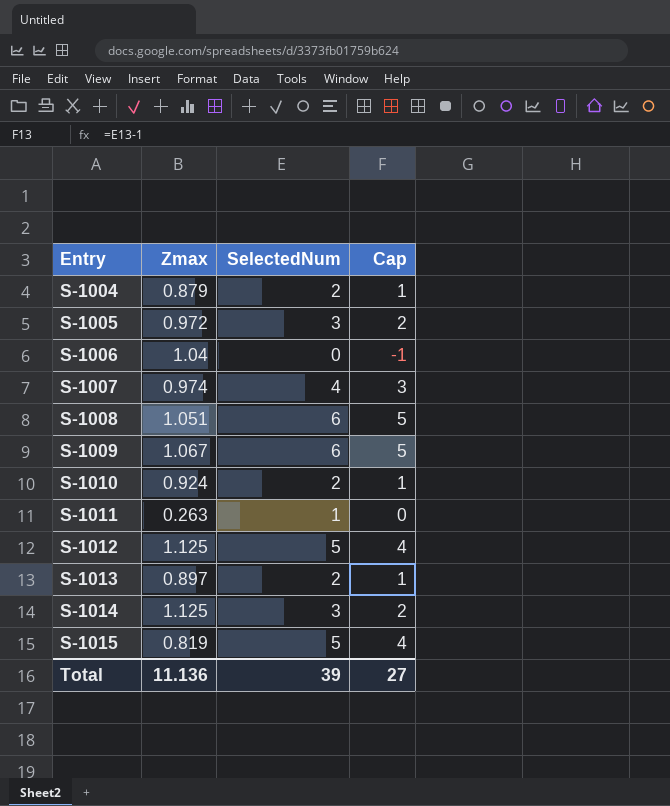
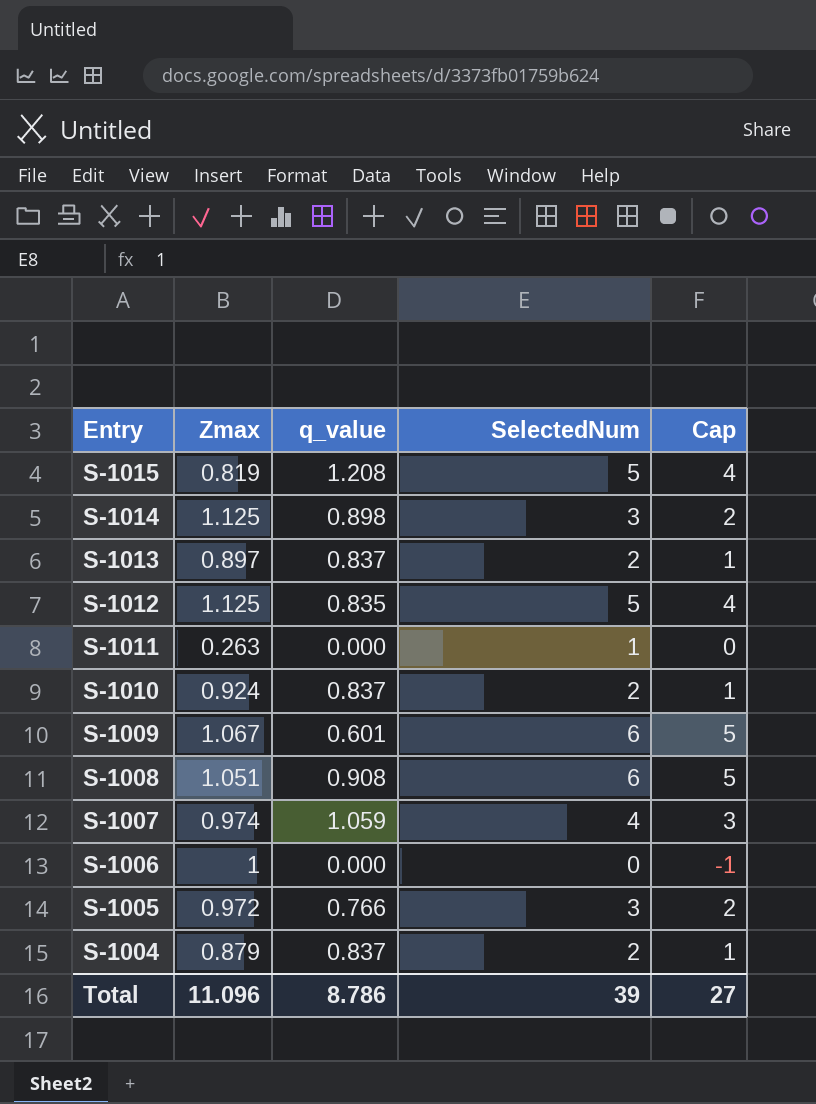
row order: Entry ascending -> Entry descending
column q_value | position: none -> 3
S-1006 | Zmax: 1.04 -> 1
Total | Zmax: 11.136 -> 11.096

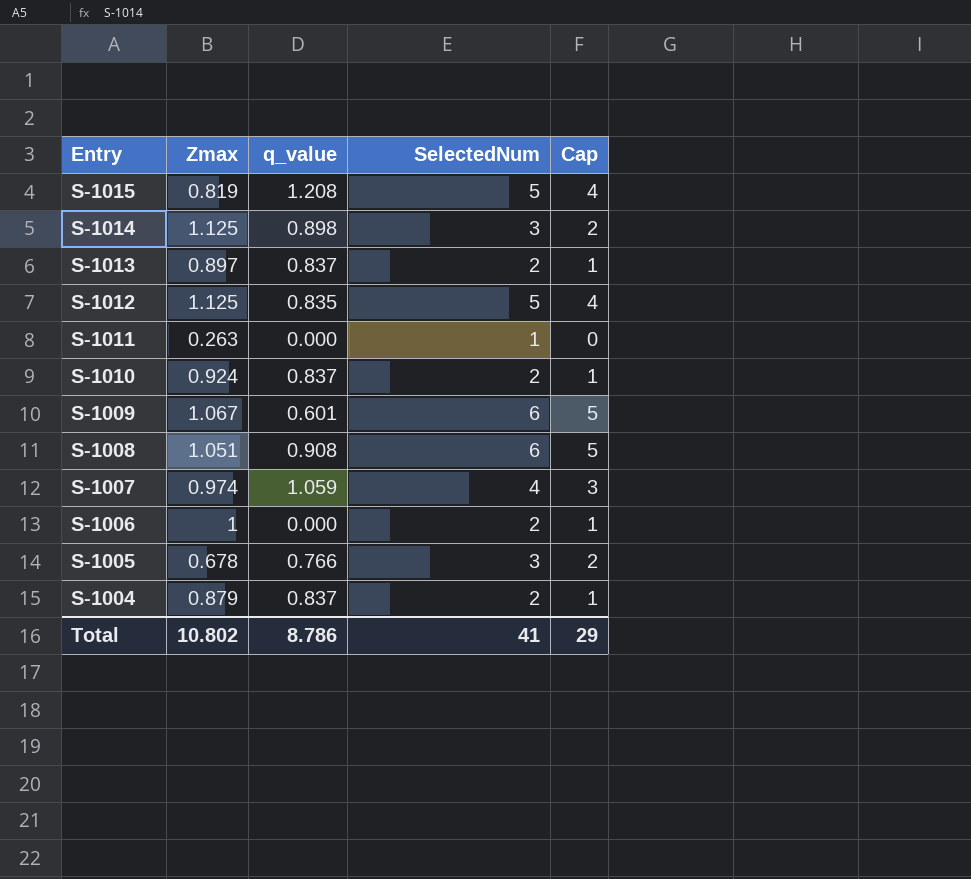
S-1006 | SelectedNum: 0 -> 2
S-1006 | Cap: -1 -> 1
S-1005 | Zmax: 0.972 -> 0.678
Total | Zmax: 11.096 -> 10.802
Total | SelectedNum: 39 -> 41
Total | Cap: 27 -> 29

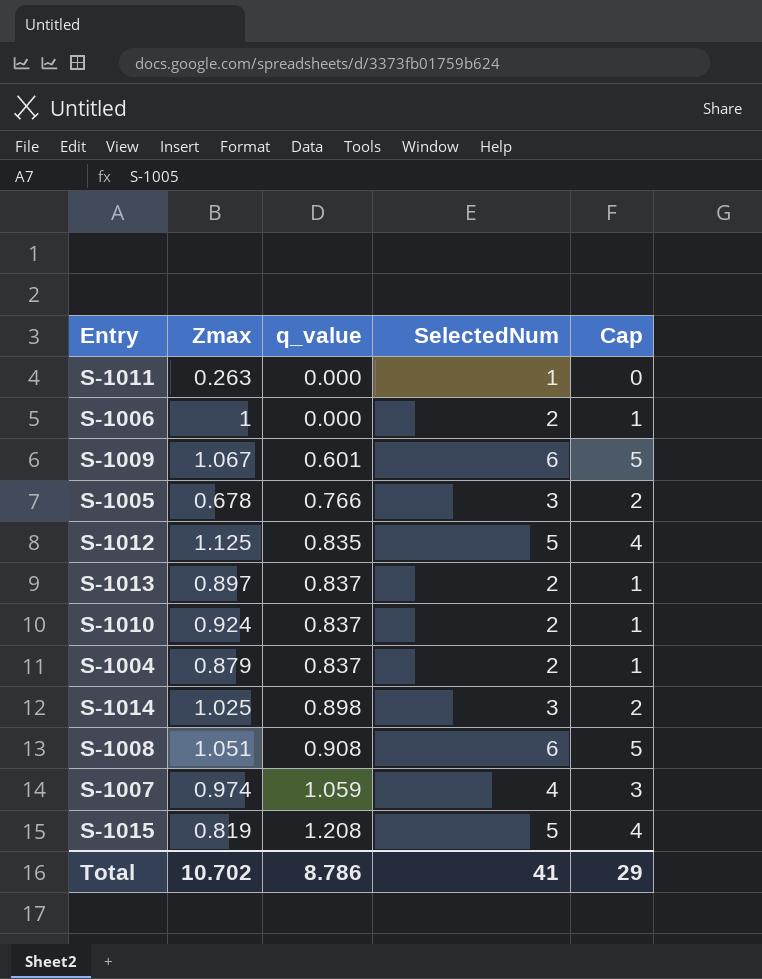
row order: Entry descending -> q_value ascending
S-1014 | Zmax: 1.125 -> 1.025
Total | Zmax: 10.802 -> 10.702

